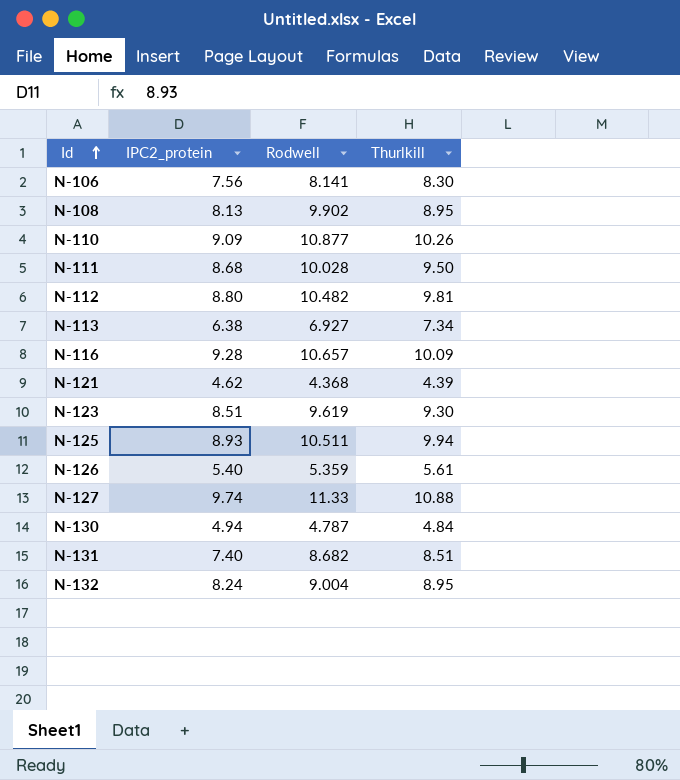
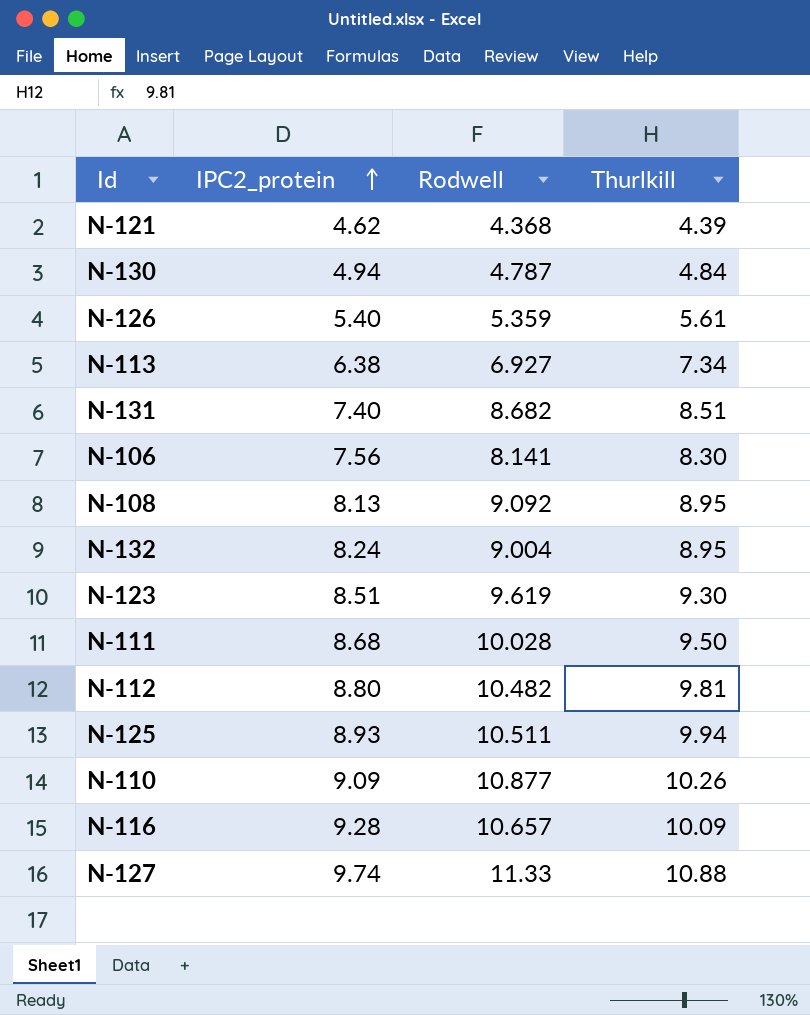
row order: Id ascending -> IPC2_protein ascending
N-108 | Rodwell: 9.902 -> 9.092

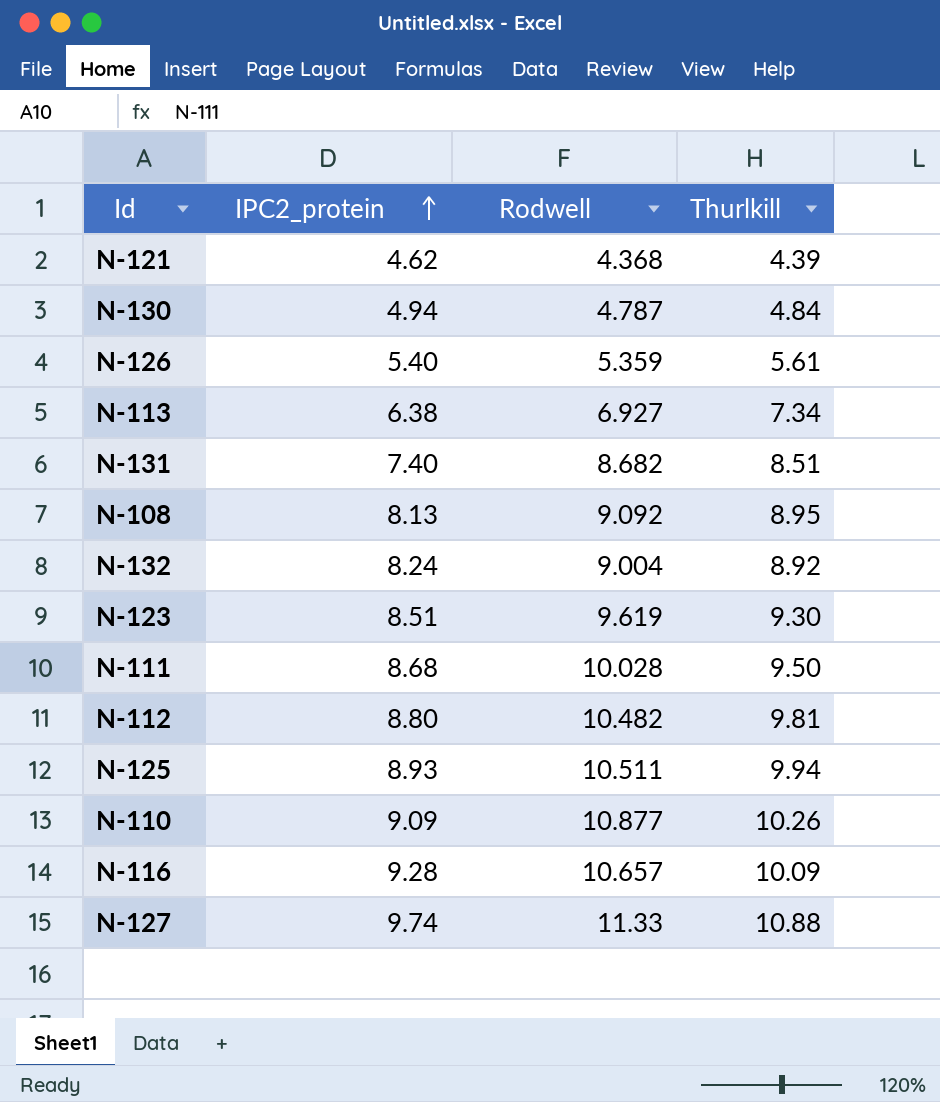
row N-106: 7.56 | 8.141 | 8.30 -> none
N-132 | Thurlkill: 8.95 -> 8.92

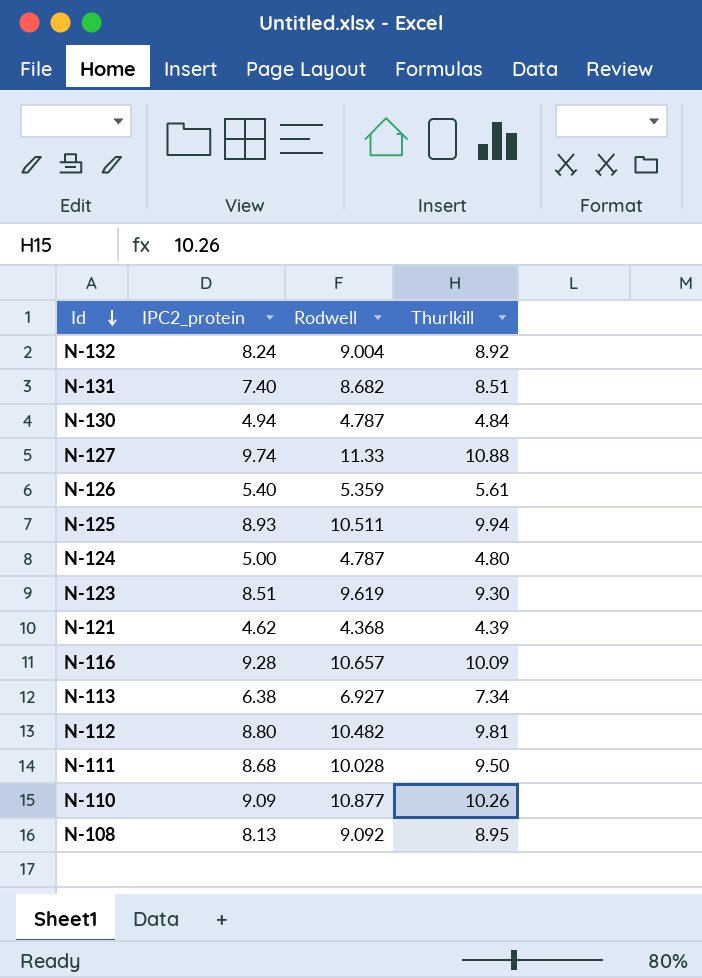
row order: IPC2_protein ascending -> Id descending
row N-124: none -> 5.00 | 4.787 | 4.80

